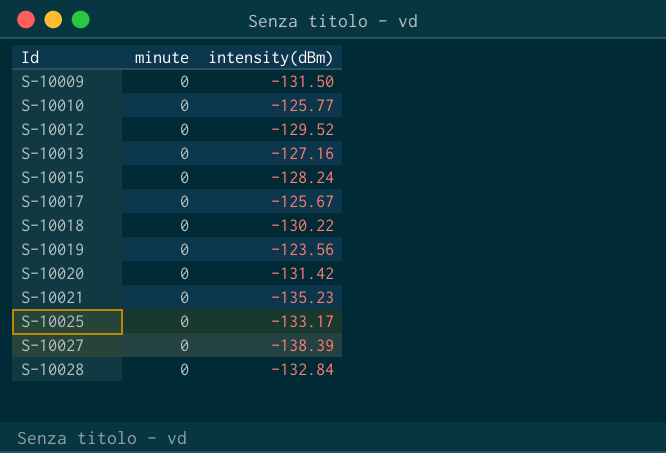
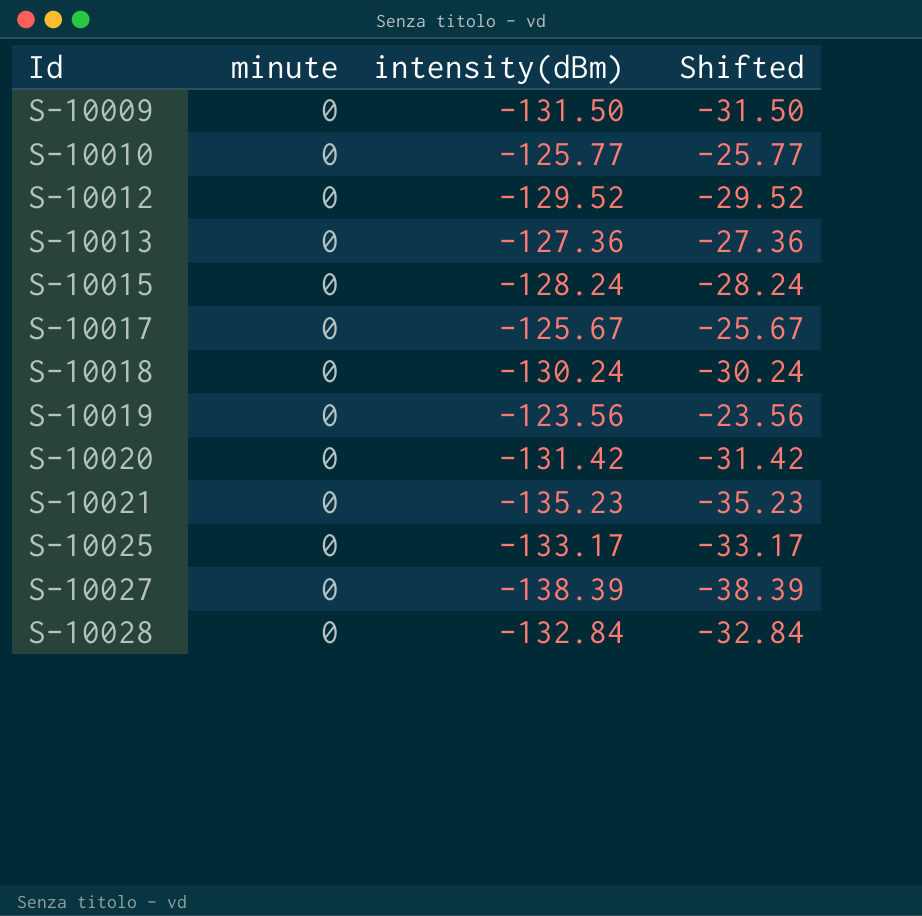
column Shifted | formula: none -> [intensity(dBm)] + 100
S-10013 | intensity(dBm): -127.16 -> -127.36
S-10018 | intensity(dBm): -130.22 -> -130.24

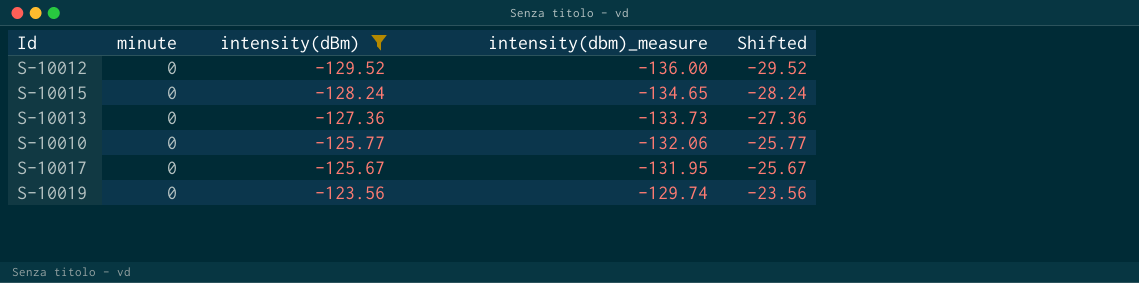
filter: none -> intensity(dBm) >= -129.52
row order: Id ascending -> intensity(dBm) ascending
column intensity(dbm)_measure | formula: none -> [intensity(dBm)] * 1.05

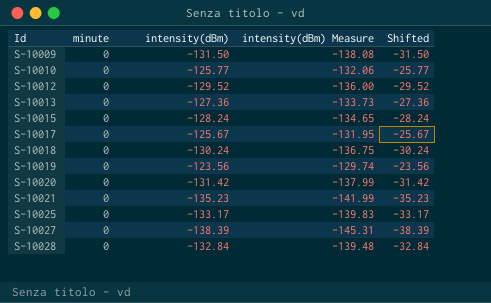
filter: intensity(dBm) >= -129.52 -> none
row order: intensity(dBm) ascending -> Id ascending
column name: intensity(dbm)_measure -> intensity(dBm) Measure

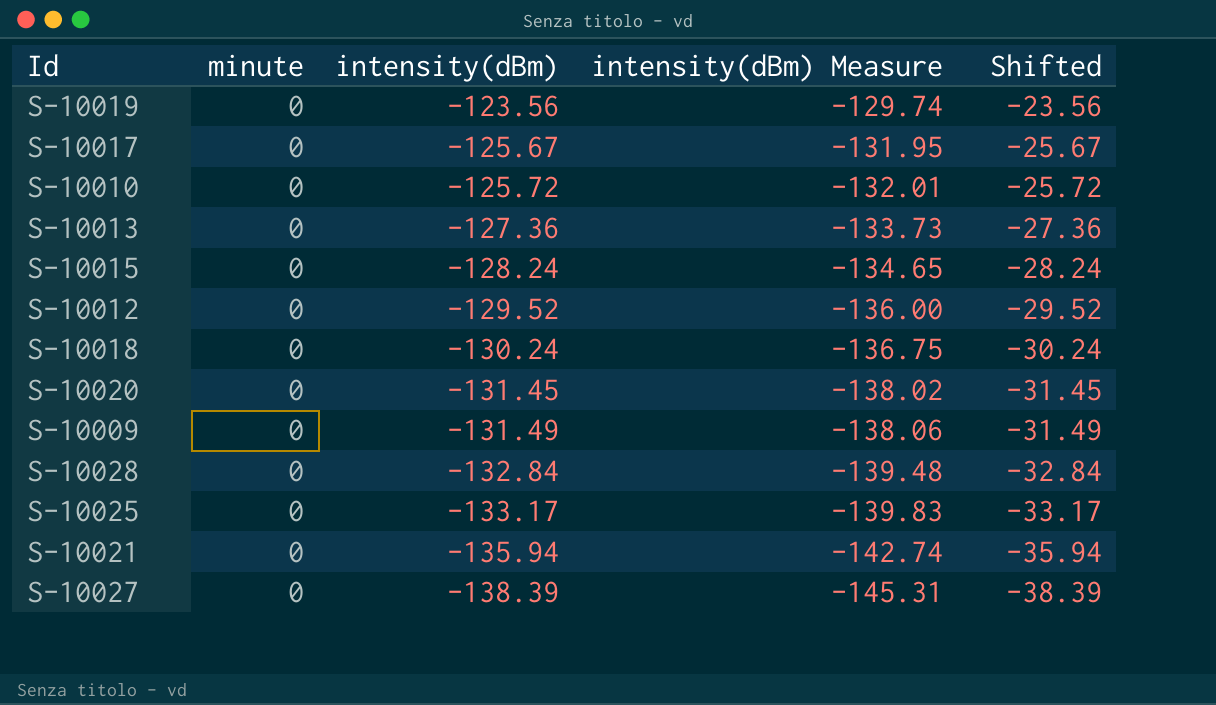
row order: Id ascending -> intensity(dBm) descending
S-10010 | intensity(dBm): -125.77 -> -125.72
S-10010 | intensity(dBm) Measure: -132.06 -> -132.01
S-10010 | Shifted: -25.77 -> -25.72
S-10020 | intensity(dBm): -131.42 -> -131.45
S-10020 | intensity(dBm) Measure: -137.99 -> -138.02
S-10020 | Shifted: -31.42 -> -31.45
S-10009 | intensity(dBm): -131.50 -> -131.49
S-10009 | intensity(dBm) Measure: -138.08 -> -138.06
S-10009 | Shifted: -31.50 -> -31.49
S-10021 | intensity(dBm): -135.23 -> -135.94
S-10021 | intensity(dBm) Measure: -141.99 -> -142.74
S-10021 | Shifted: -35.23 -> -35.94

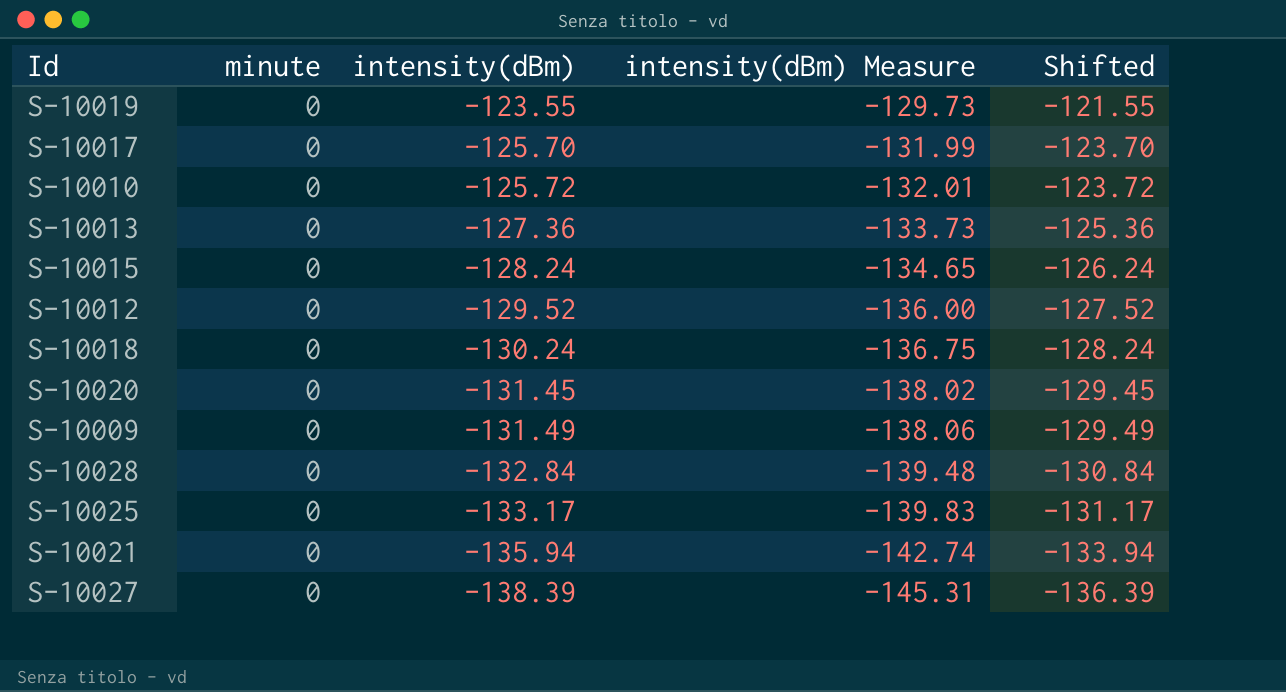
column Shifted | formula: [intensity(dBm)] + 100 -> [intensity(dBm)] + 2
S-10019 | intensity(dBm): -123.56 -> -123.55
S-10019 | intensity(dBm) Measure: -129.74 -> -129.73
S-10017 | intensity(dBm): -125.67 -> -125.70
S-10017 | intensity(dBm) Measure: -131.95 -> -131.99

